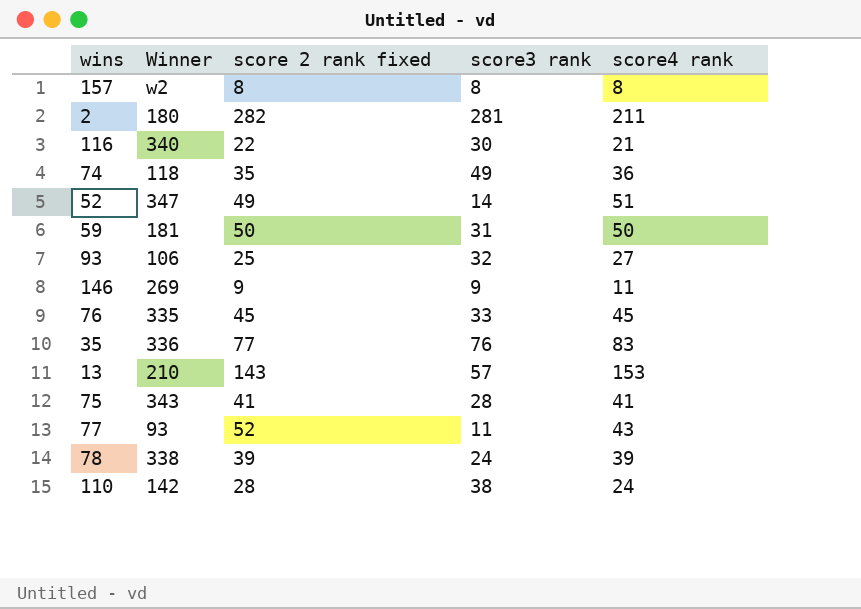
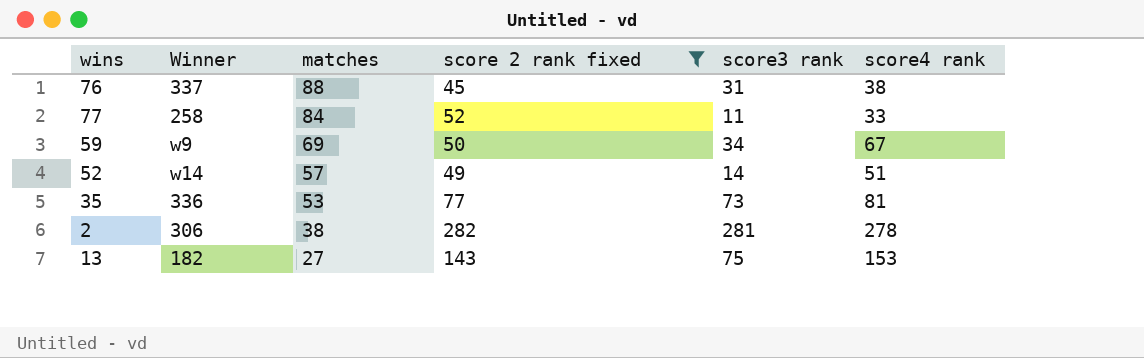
filter: none -> score 2 rank fixed >= 45
row order: none -> matches descending
column matches | position: none -> 3
76 | Winner: 335 -> 337
76 | score3 rank: 33 -> 31
76 | score4 rank: 45 -> 38
77 | Winner: 93 -> 258
77 | score4 rank: 43 -> 33
59 | Winner: 181 -> w9
59 | score3 rank: 31 -> 34
59 | score4 rank: 50 -> 67
52 | Winner: 347 -> w14
35 | score3 rank: 76 -> 73
35 | score4 rank: 83 -> 81
2 | Winner: 180 -> 306
2 | score4 rank: 211 -> 278
13 | Winner: 210 -> 182
13 | score3 rank: 57 -> 75

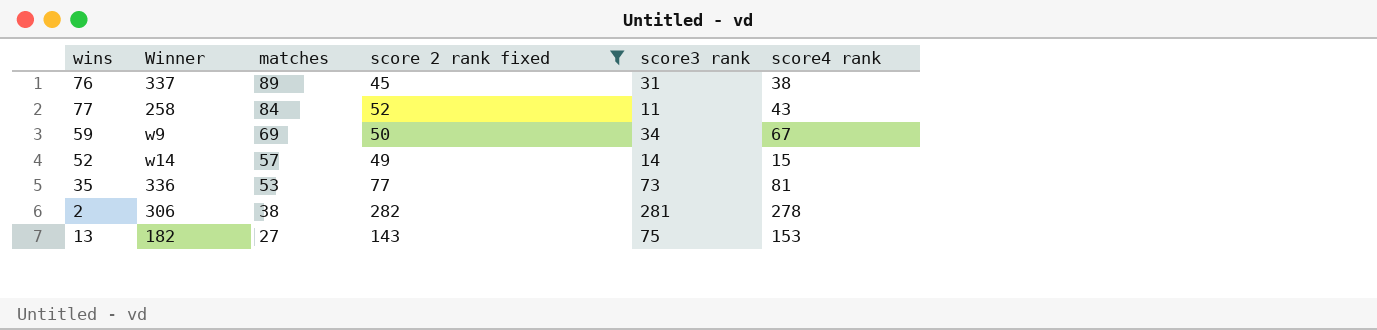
76 | matches: 88 -> 89
77 | score4 rank: 33 -> 43
52 | score4 rank: 51 -> 15

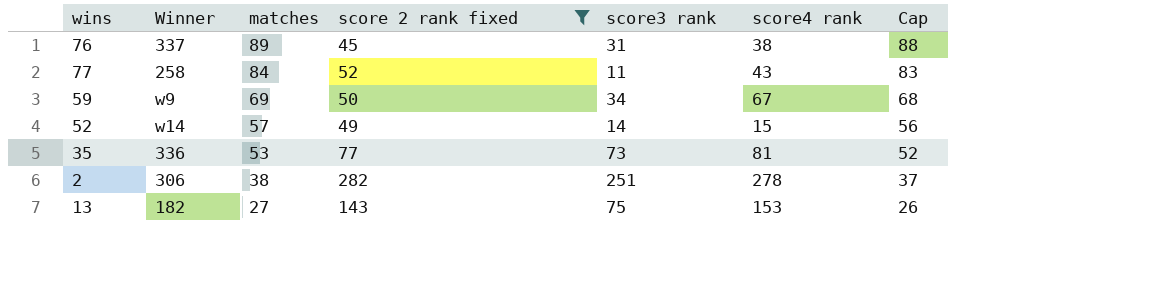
column Cap | formula: none -> [matches] - 1
2 | score3 rank: 281 -> 251

